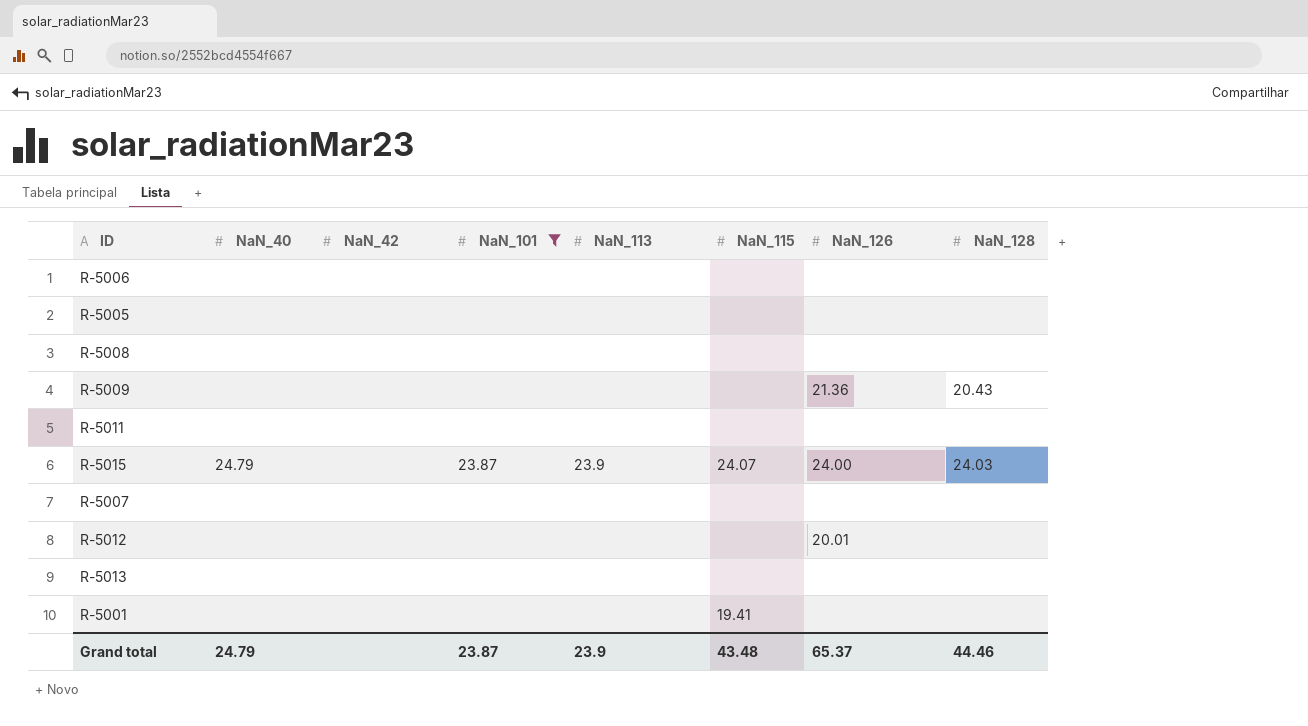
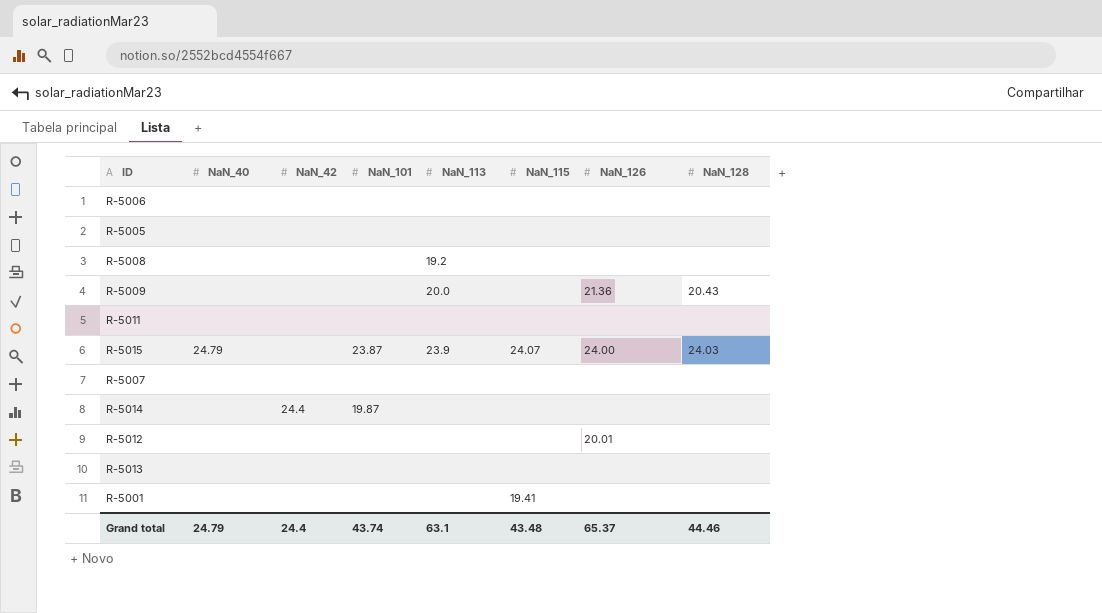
filter: NaN_101 != 19.87 -> none
R-5008 | NaN_113: none -> 19.2
R-5009 | NaN_113: none -> 20.0
Grand total | NaN_42: none -> 24.4
Grand total | NaN_101: 23.87 -> 43.74
Grand total | NaN_113: 23.9 -> 63.1

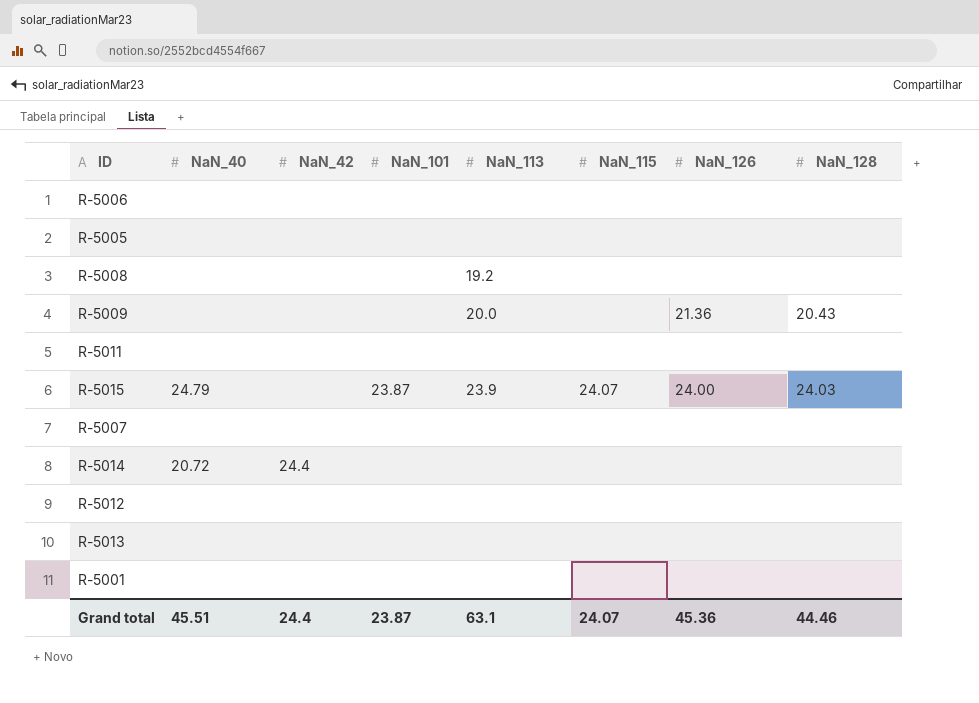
R-5014 | NaN_40: none -> 20.72
R-5014 | NaN_101: 19.87 -> none
R-5012 | NaN_126: 20.01 -> none
R-5001 | NaN_115: 19.41 -> none
Grand total | NaN_40: 24.79 -> 45.51
Grand total | NaN_101: 43.74 -> 23.87
Grand total | NaN_115: 43.48 -> 24.07
Grand total | NaN_126: 65.37 -> 45.36

